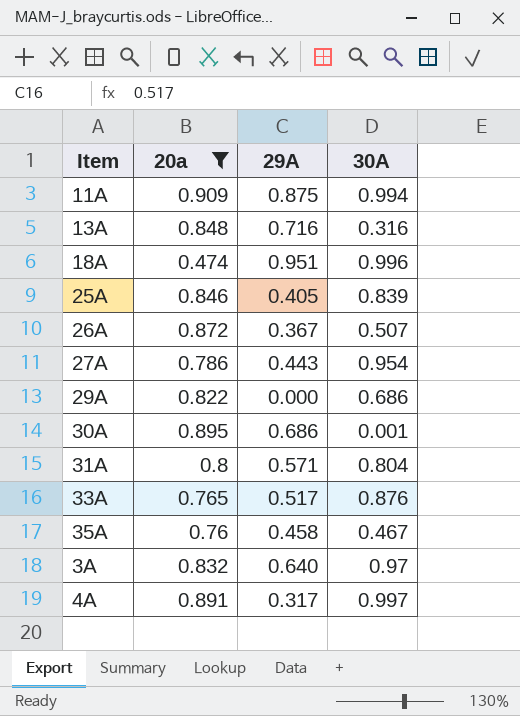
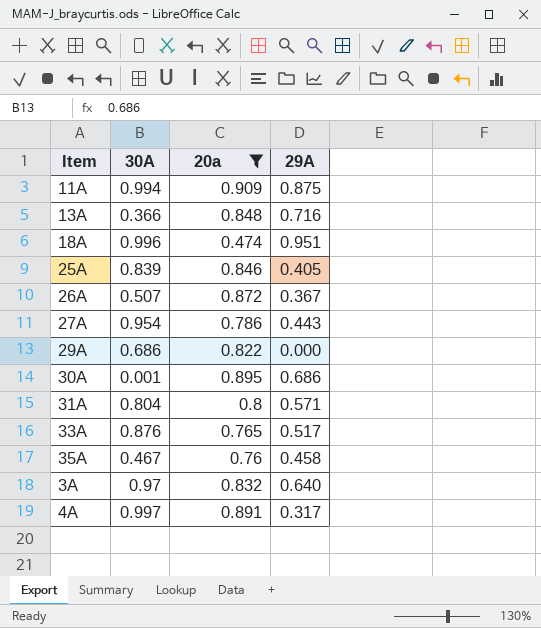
column 30A | position: 4 -> 2
13A | 30A: 0.316 -> 0.366

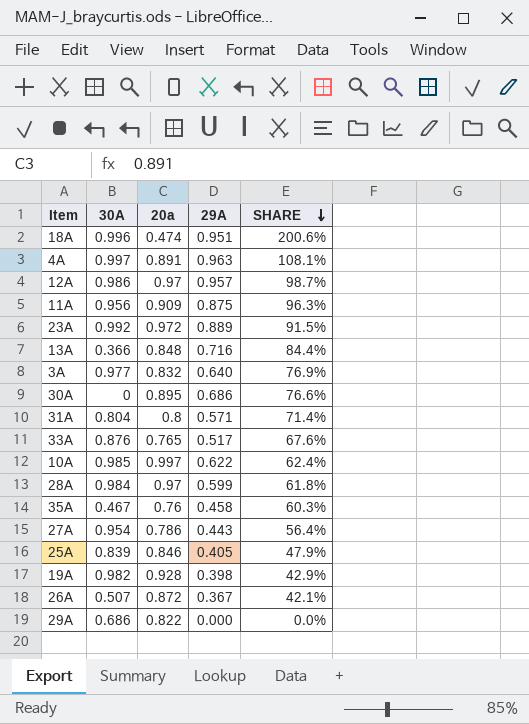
filter: 20a <= 0.909 -> none
row order: none -> SHARE descending
column SHARE | formula: none -> [29A] / [20a]
4A | 29A: 0.317 -> 0.963
11A | 30A: 0.994 -> 0.956
3A | 30A: 0.97 -> 0.977
30A | 30A: 0.001 -> 0

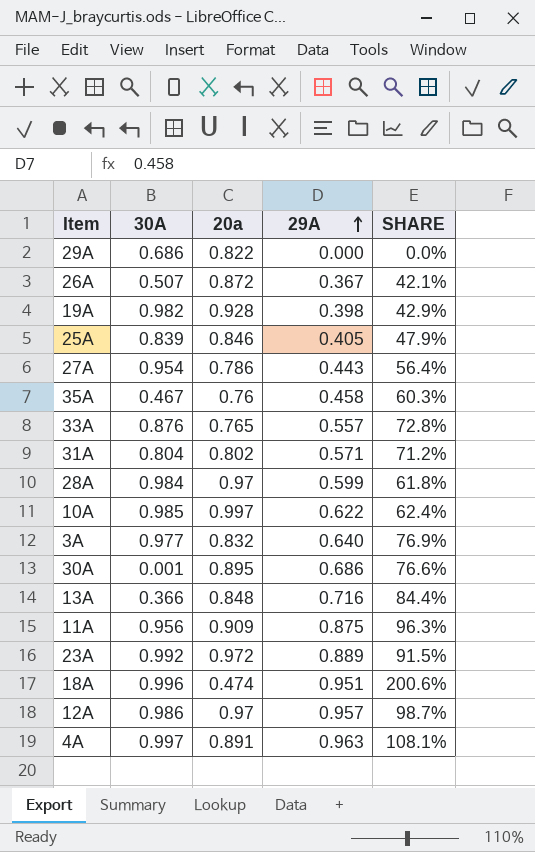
row order: SHARE descending -> 29A ascending
33A | 29A: 0.517 -> 0.557
33A | SHARE: 67.6% -> 72.8%
31A | 20a: 0.8 -> 0.802
31A | SHARE: 71.4% -> 71.2%
30A | 30A: 0 -> 0.001

